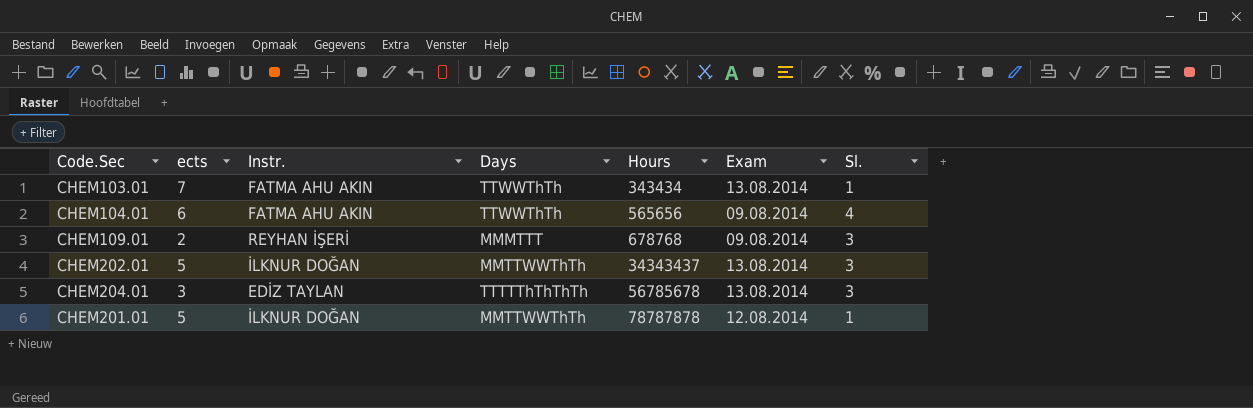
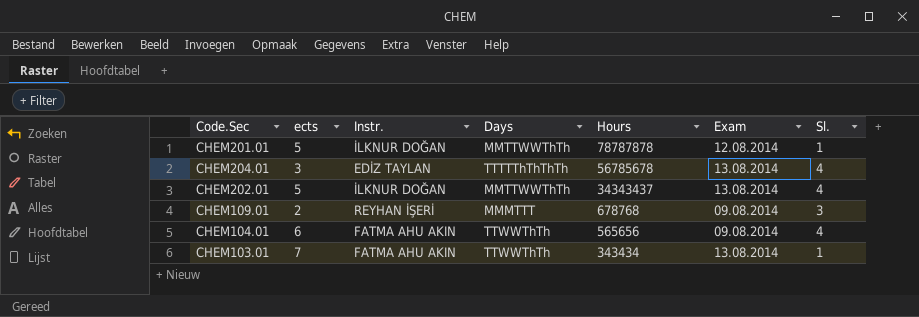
row order: Hours ascending -> Hours descending
CHEM204.01 | Sl.: 3 -> 4
CHEM202.01 | Sl.: 3 -> 4

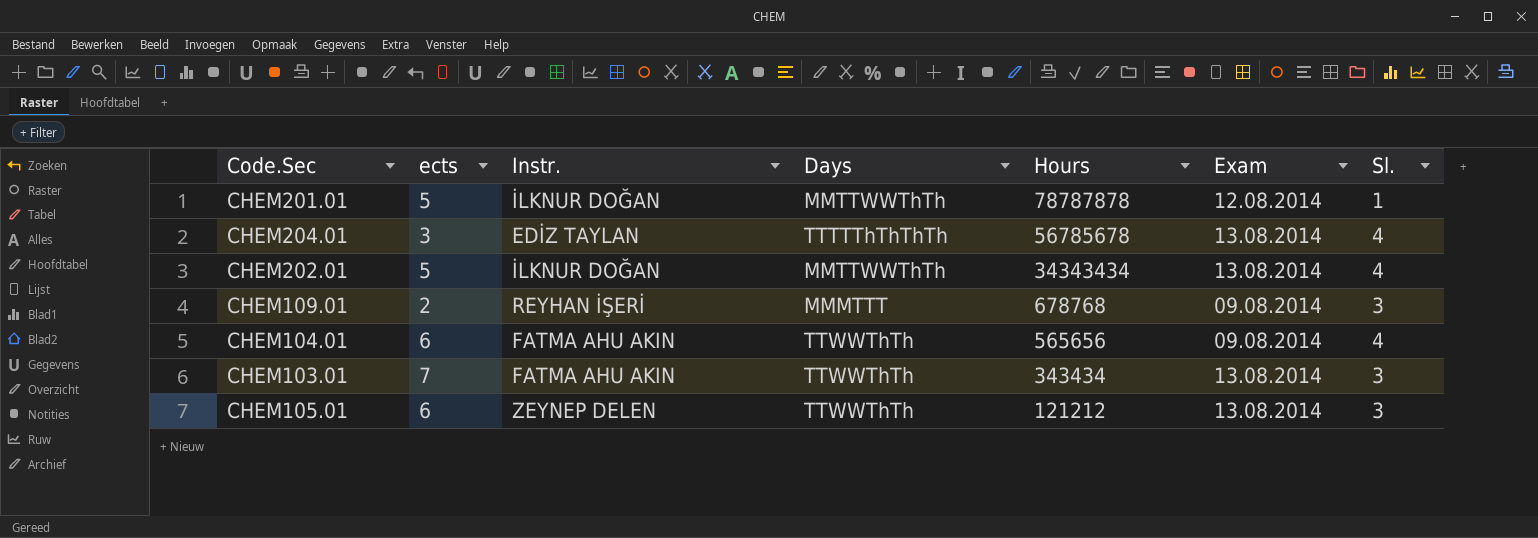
CHEM202.01 | Hours: 34343437 -> 34343434
CHEM103.01 | Sl.: 1 -> 3
row CHEM105.01: none -> 6 | ZEYNEP DELEN | TTWWThTh | 121212 | 13.08.2014 | 3

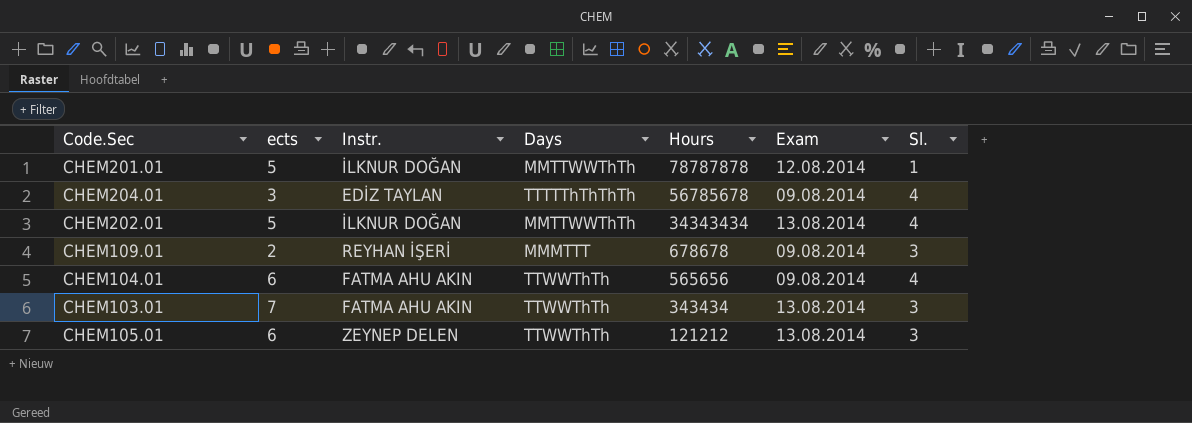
CHEM204.01 | Exam: 13.08.2014 -> 09.08.2014
CHEM109.01 | Hours: 678768 -> 678678

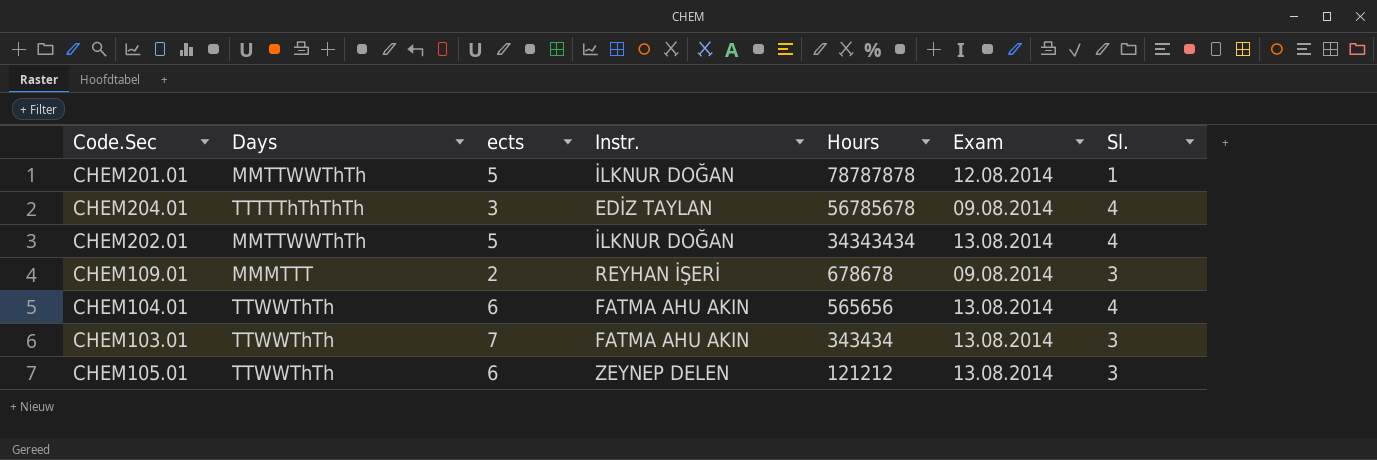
column Days | position: 4 -> 2
CHEM104.01 | Exam: 09.08.2014 -> 13.08.2014

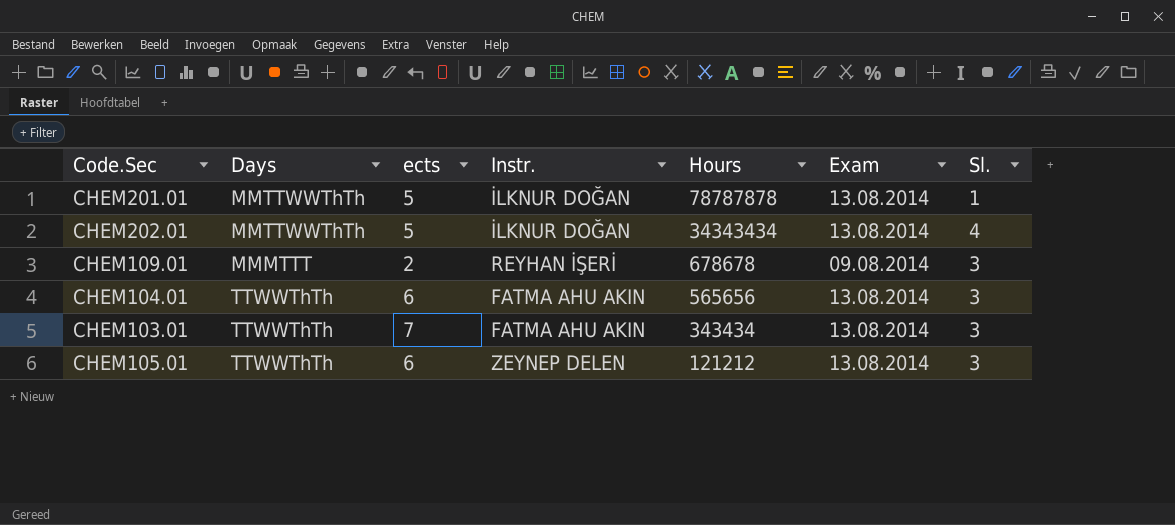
row CHEM204.01: TTTTThThThTh | 3 | EDİZ TAYLAN | 56785678 | 09.08.2014 | 4 -> none
CHEM201.01 | Exam: 12.08.2014 -> 13.08.2014
CHEM104.01 | Sl.: 4 -> 3

